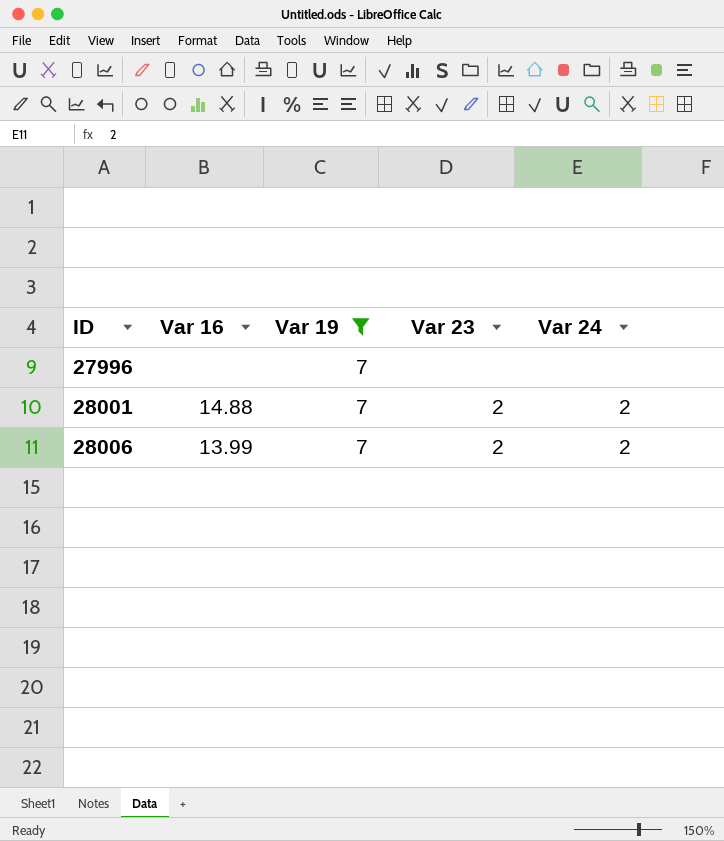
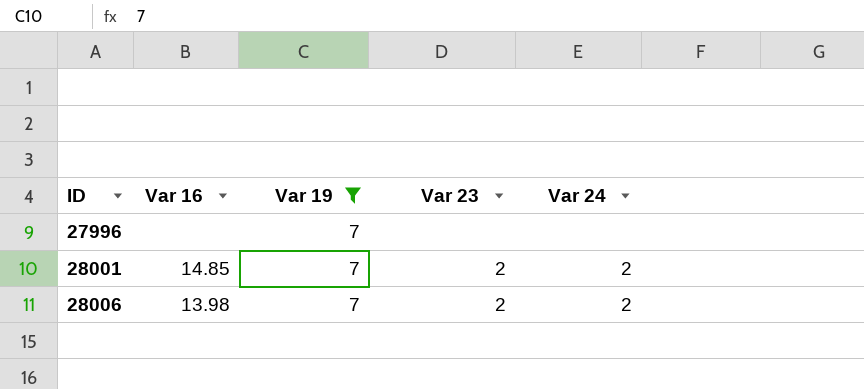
28001 | Var 16: 14.88 -> 14.85
28006 | Var 16: 13.99 -> 13.98

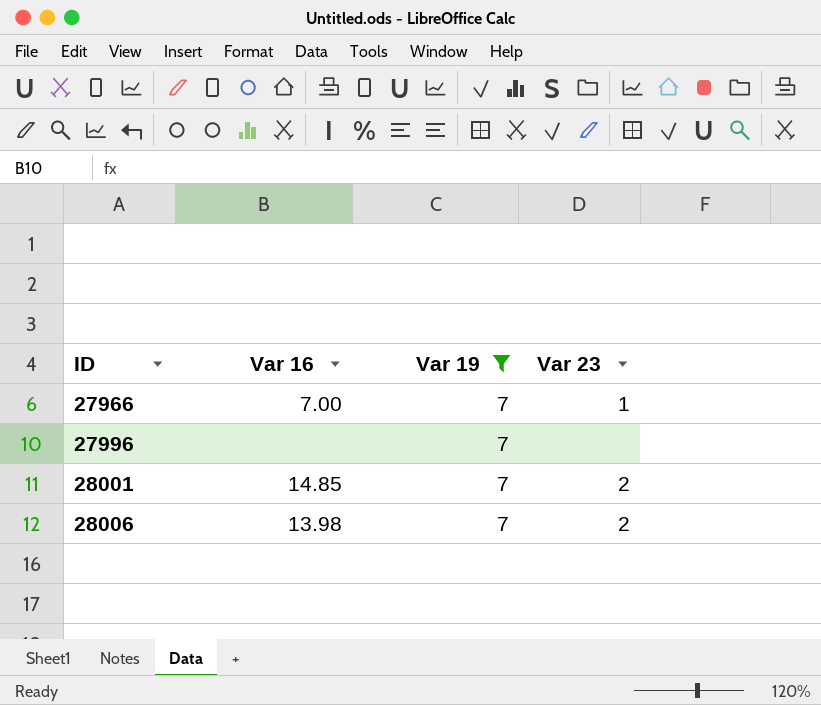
column Var 24 | position: 5 -> none
row 27966: none -> 7.00 | 7 | 1

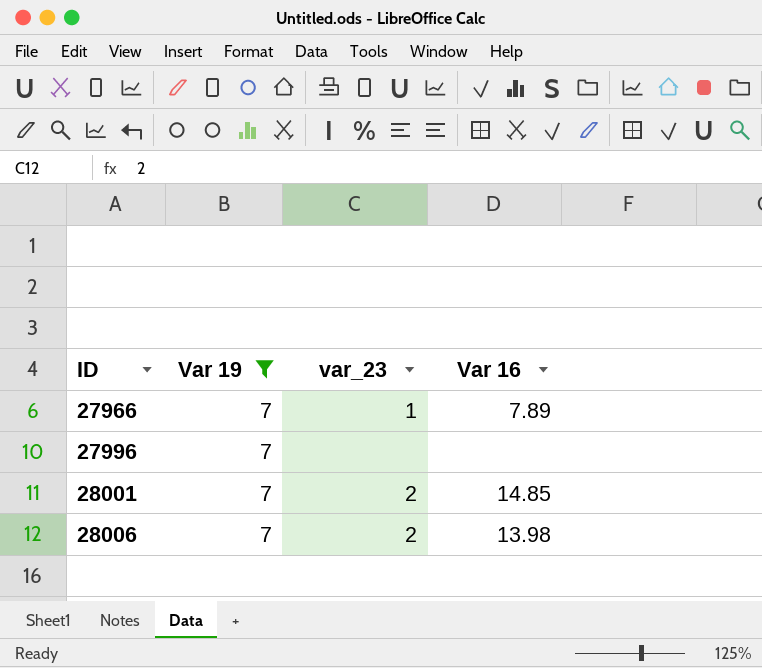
column name: Var 23 -> var_23
column Var 16 | position: 2 -> 4
27966 | Var 16: 7.00 -> 7.89

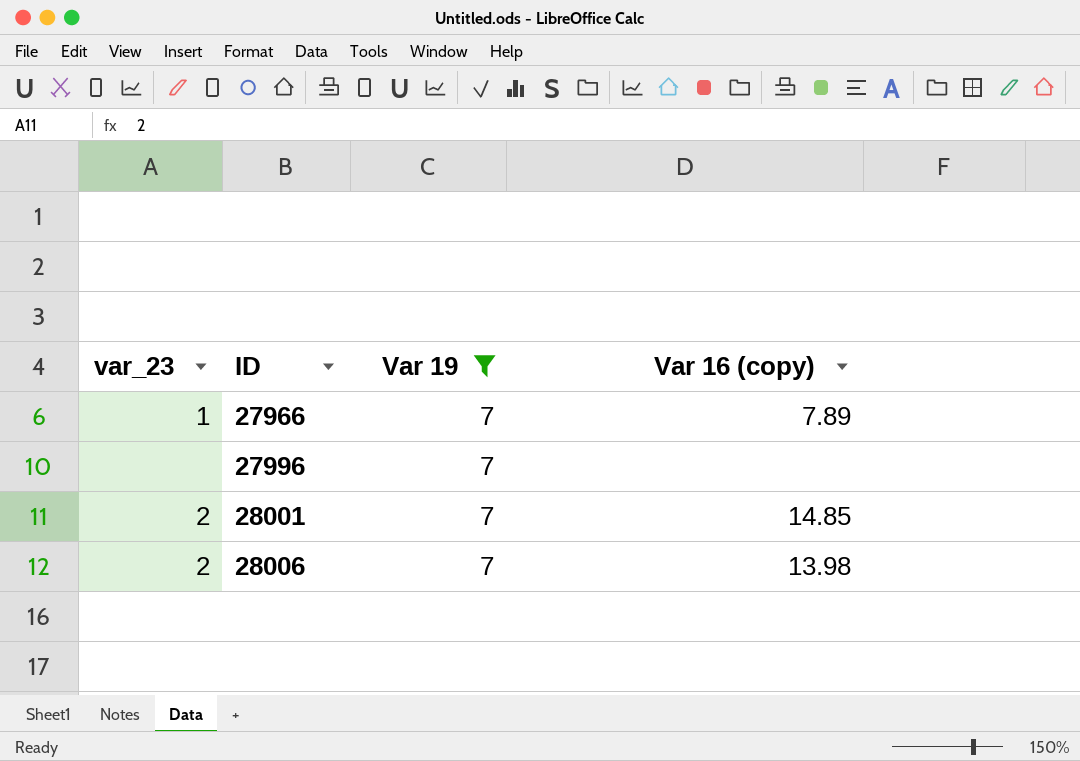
column var_23 | position: 3 -> 1
column name: Var 16 -> Var 16 (copy)

